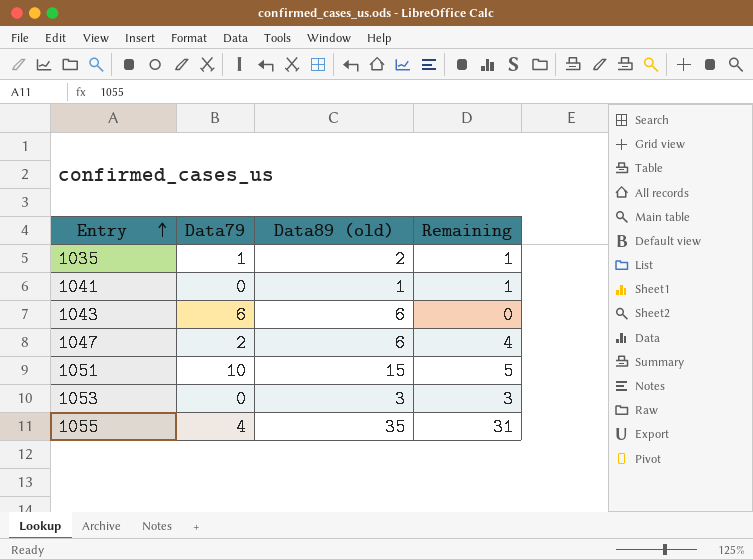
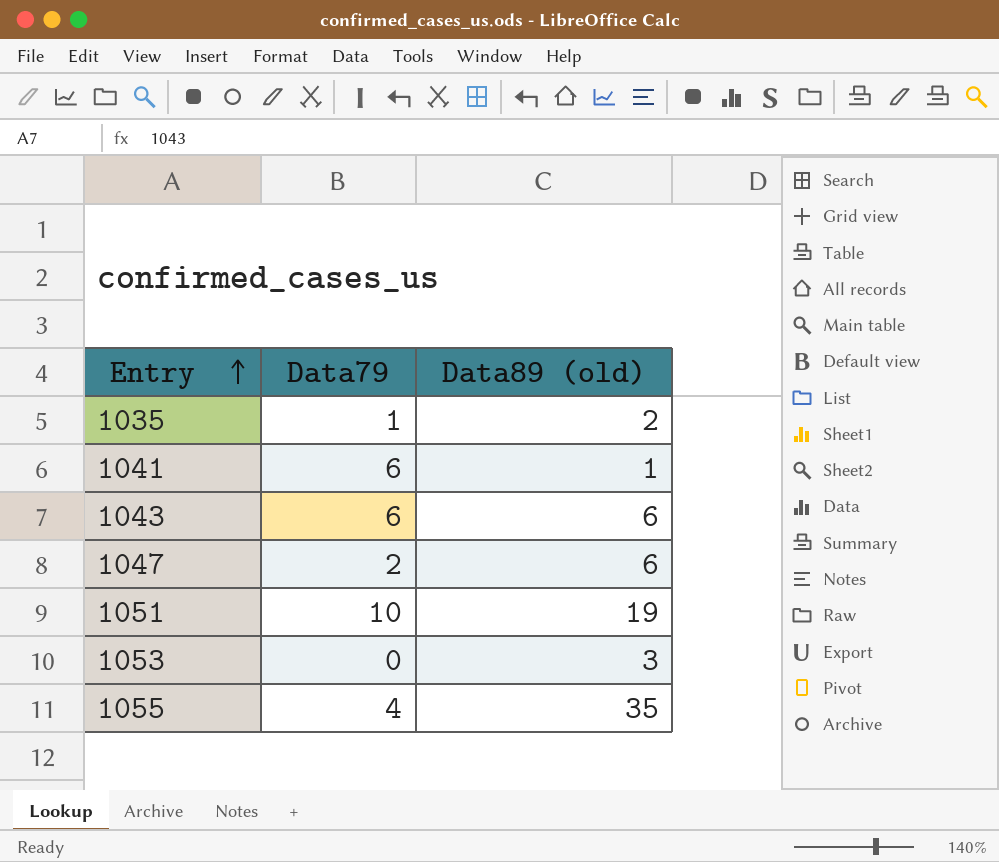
column Remaining | formula: [Data89 (old)] - [Data79] -> none
1041 | Data79: 0 -> 6
1051 | Data89 (old): 15 -> 19

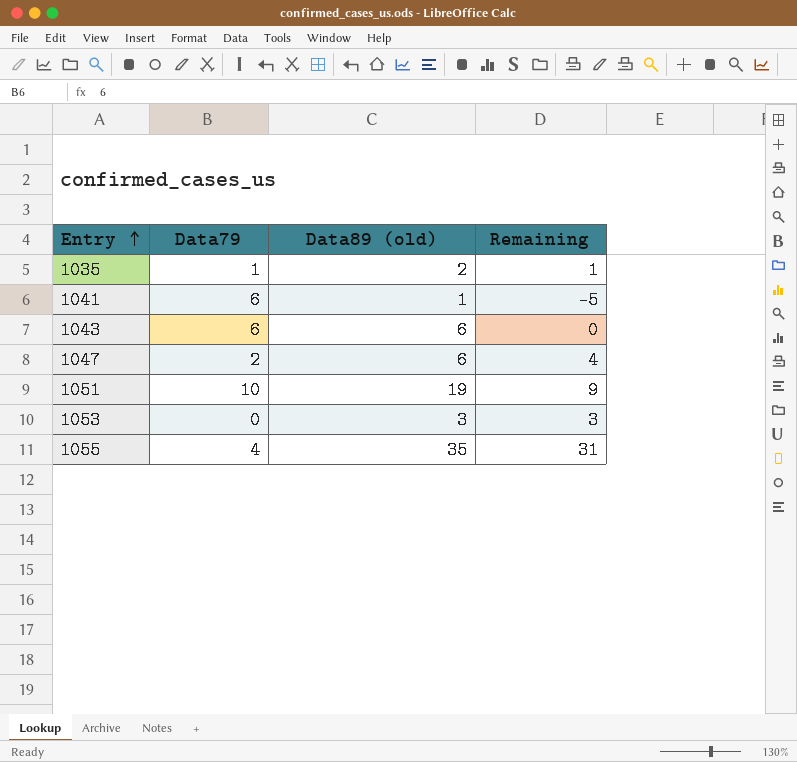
column Remaining | formula: none -> [Data89 (old)] - [Data79]

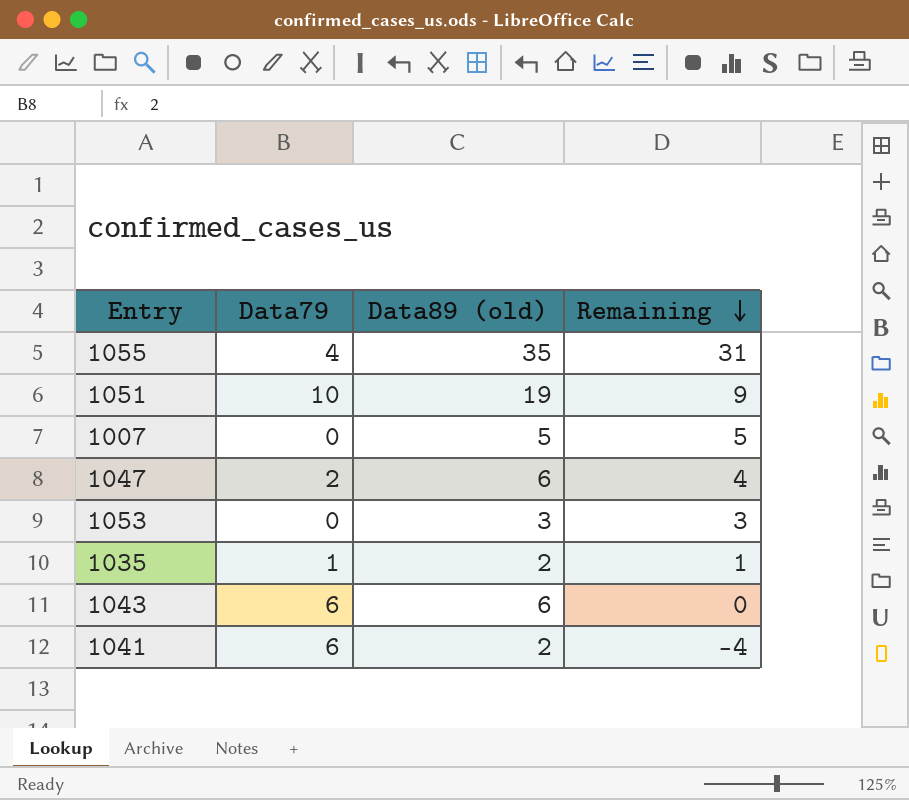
row order: Entry ascending -> Remaining descending
row 1007: none -> 0 | 5 | 5
1041 | Data89 (old): 1 -> 2
1041 | Remaining: -5 -> -4

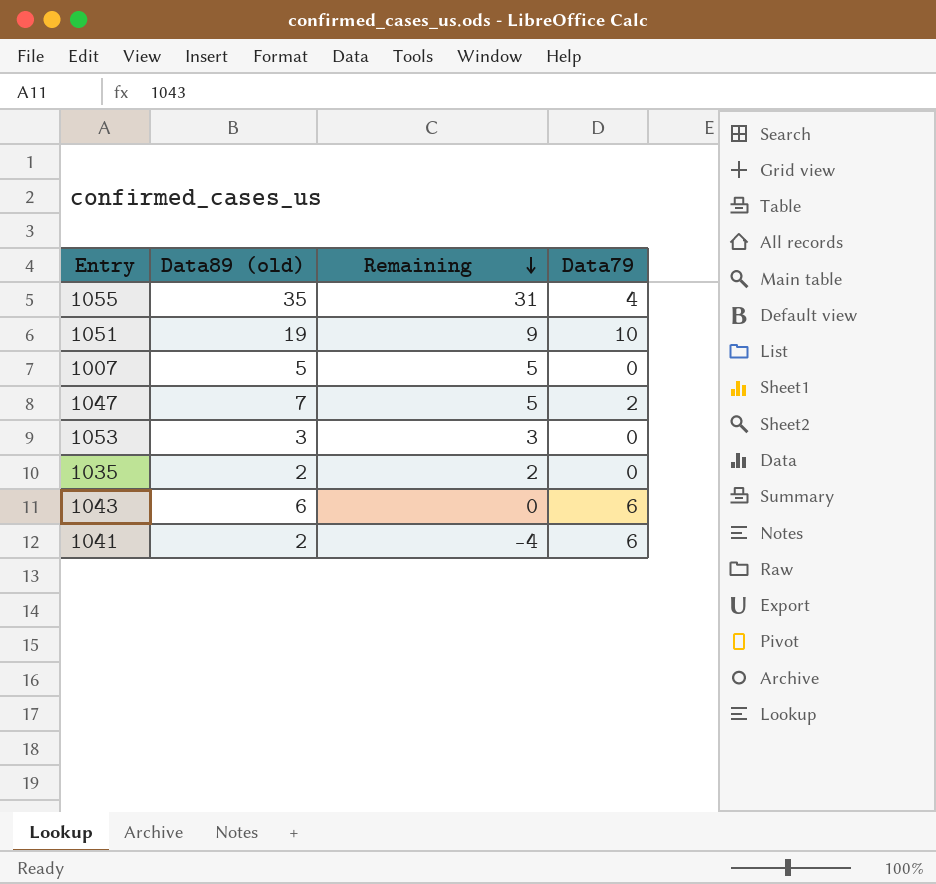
column Data79 | position: 2 -> 4
1047 | Data89 (old): 6 -> 7
1047 | Remaining: 4 -> 5
1035 | Remaining: 1 -> 2
1035 | Data79: 1 -> 0

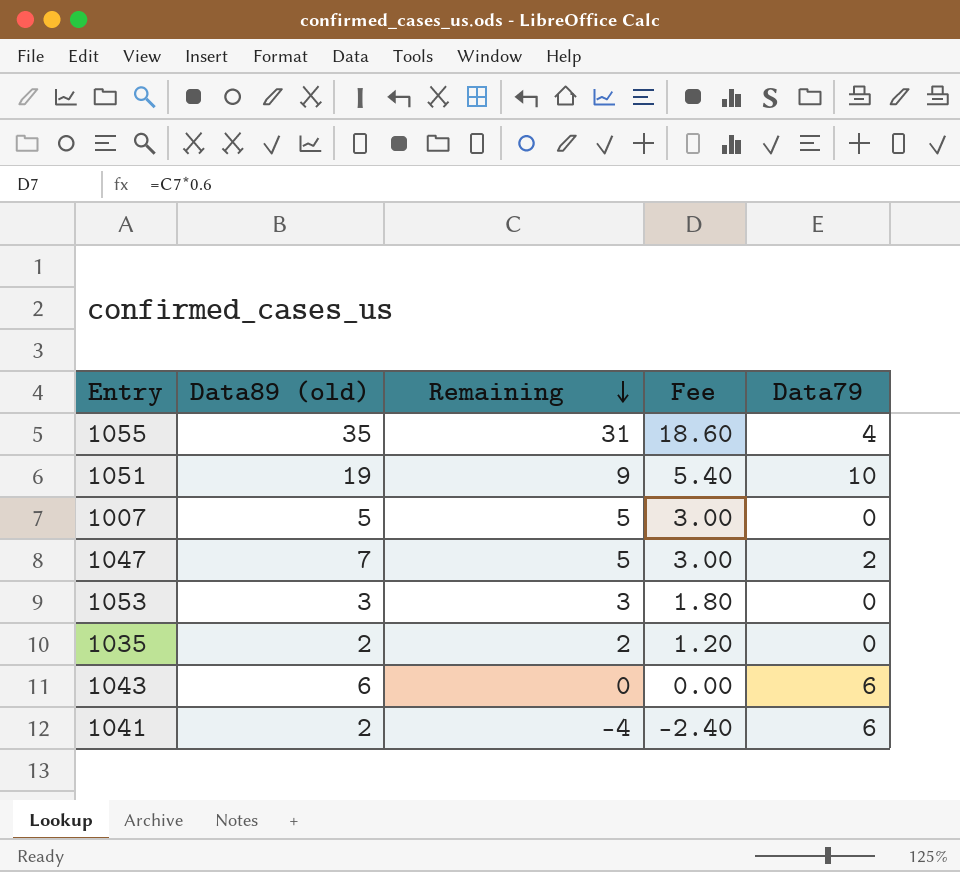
column Fee | formula: none -> [Remaining] * 0.6

